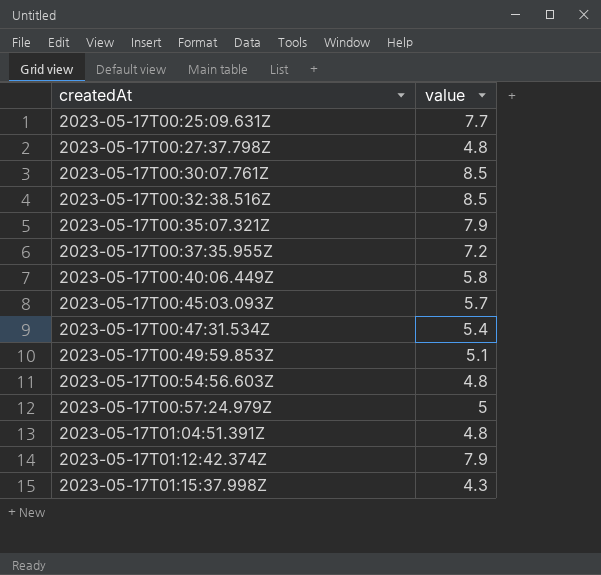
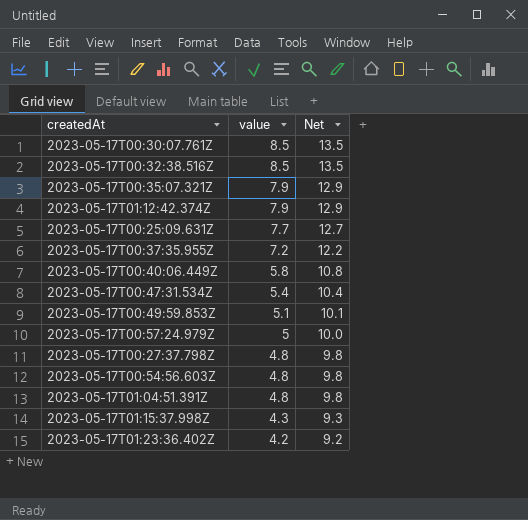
row order: createdAt ascending -> value descending
column Net | formula: none -> [value] + 5
row 2023-05-17T00:45:03.093Z: 5.7 -> none
row 2023-05-17T01:23:36.402Z: none -> 4.2 | 9.2

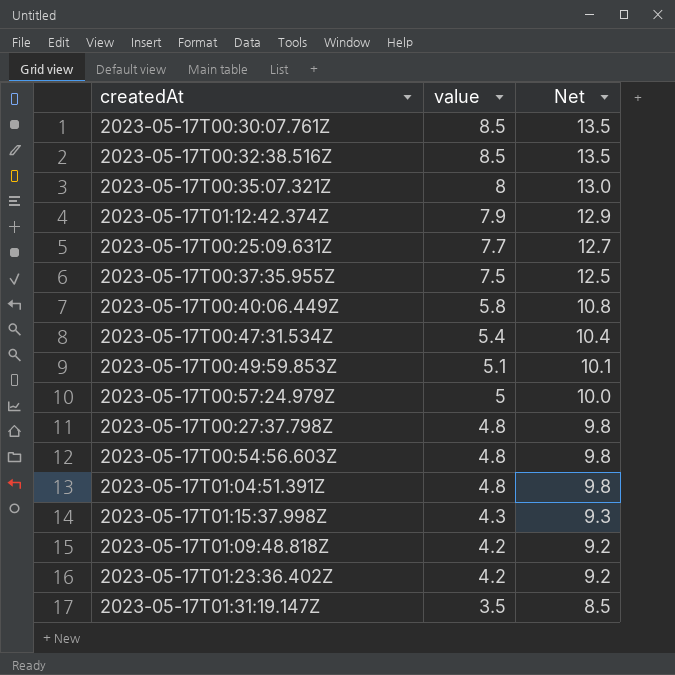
2023-05-17T00:35:07.321Z | value: 7.9 -> 8
2023-05-17T00:35:07.321Z | Net: 12.9 -> 13.0
2023-05-17T00:37:35.955Z | value: 7.2 -> 7.5
2023-05-17T00:37:35.955Z | Net: 12.2 -> 12.5
row 2023-05-17T01:09:48.818Z: none -> 4.2 | 9.2
row 2023-05-17T01:31:19.147Z: none -> 3.5 | 8.5

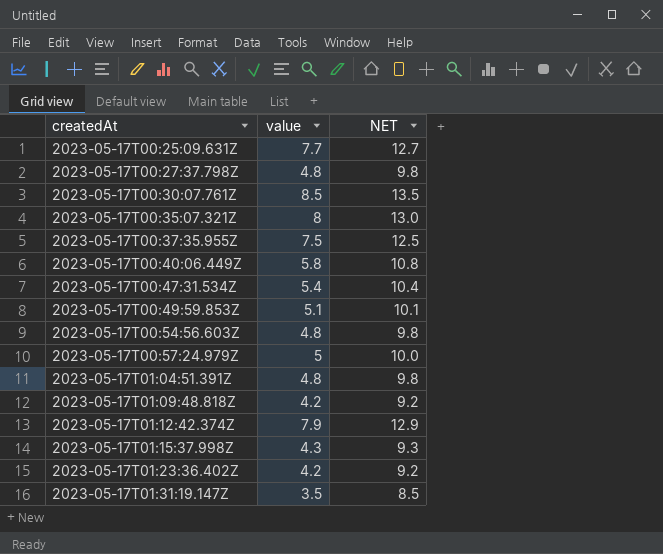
row order: value descending -> createdAt ascending
column name: Net -> NET
row 2023-05-17T00:32:38.516Z: 8.5 | 13.5 -> none

